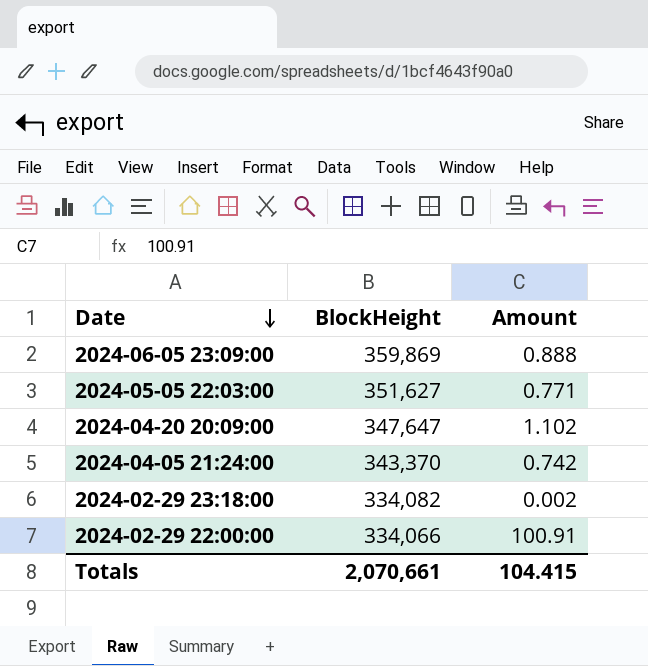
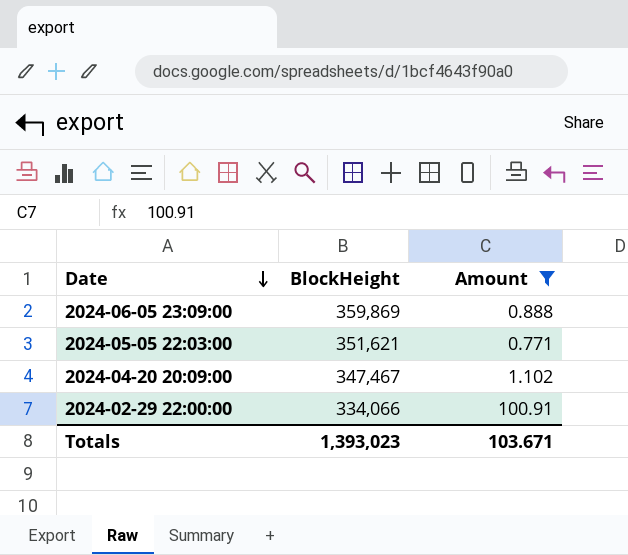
filter: none -> Amount >= 0.771
2024-05-05 22:03:00 | BlockHeight: 351,627 -> 351,621
2024-04-20 20:09:00 | BlockHeight: 347,647 -> 347,467
Totals | BlockHeight: 2,070,661 -> 1,393,023
Totals | Amount: 104.415 -> 103.671

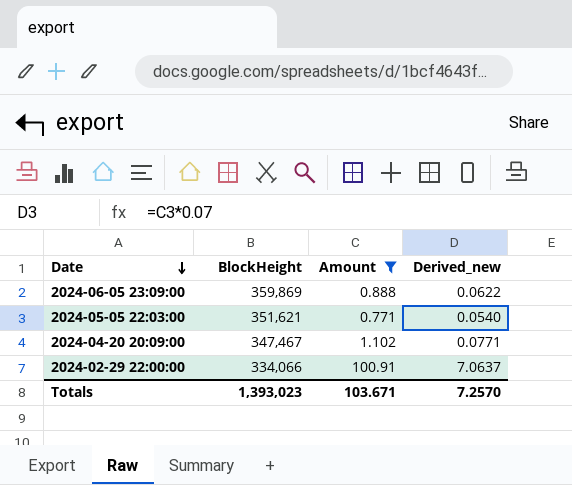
column Derived_new | formula: none -> [Amount] * 0.07

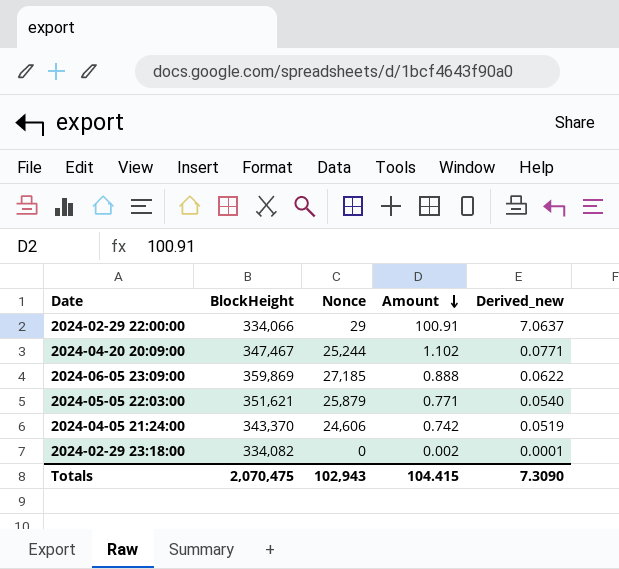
filter: Amount >= 0.771 -> none
row order: Date descending -> Amount descending
column Nonce | position: none -> 3
Totals | BlockHeight: 1,393,023 -> 2,070,475
Totals | Amount: 103.671 -> 104.415
Totals | Derived_new: 7.2570 -> 7.3090

